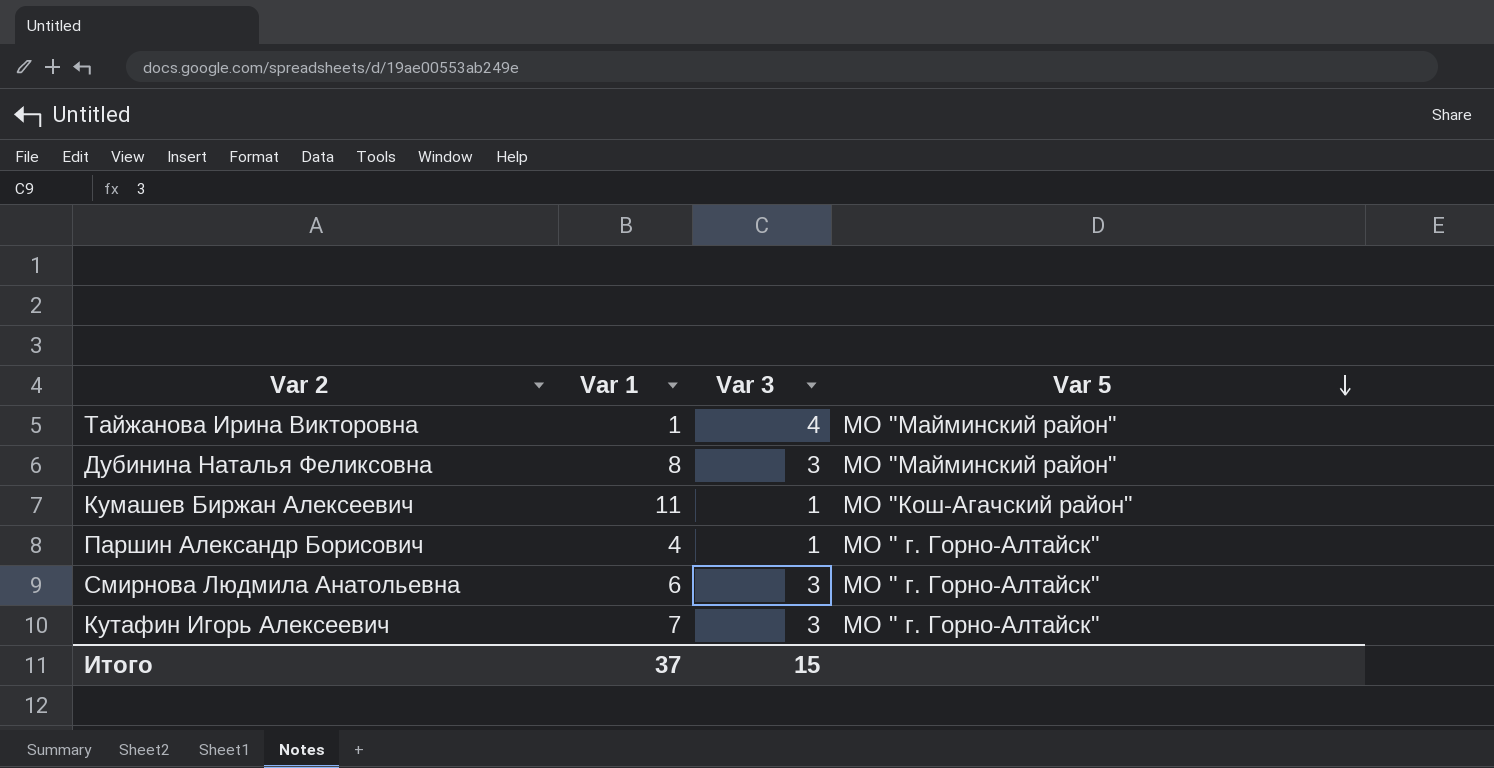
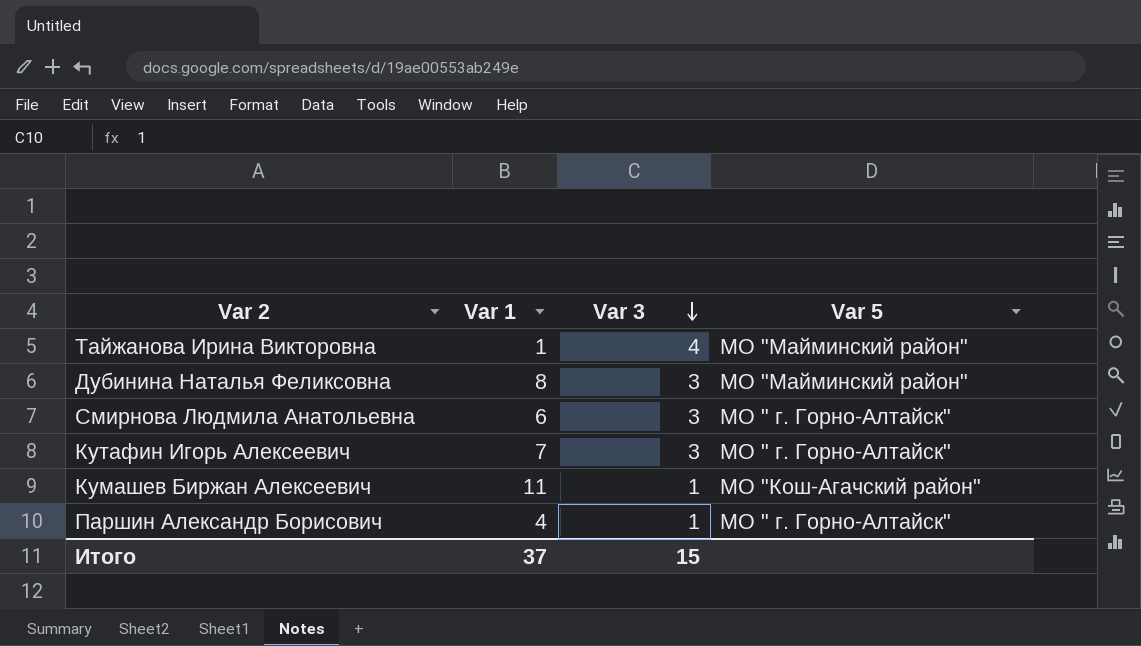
row order: Var 5 descending -> Var 3 descending

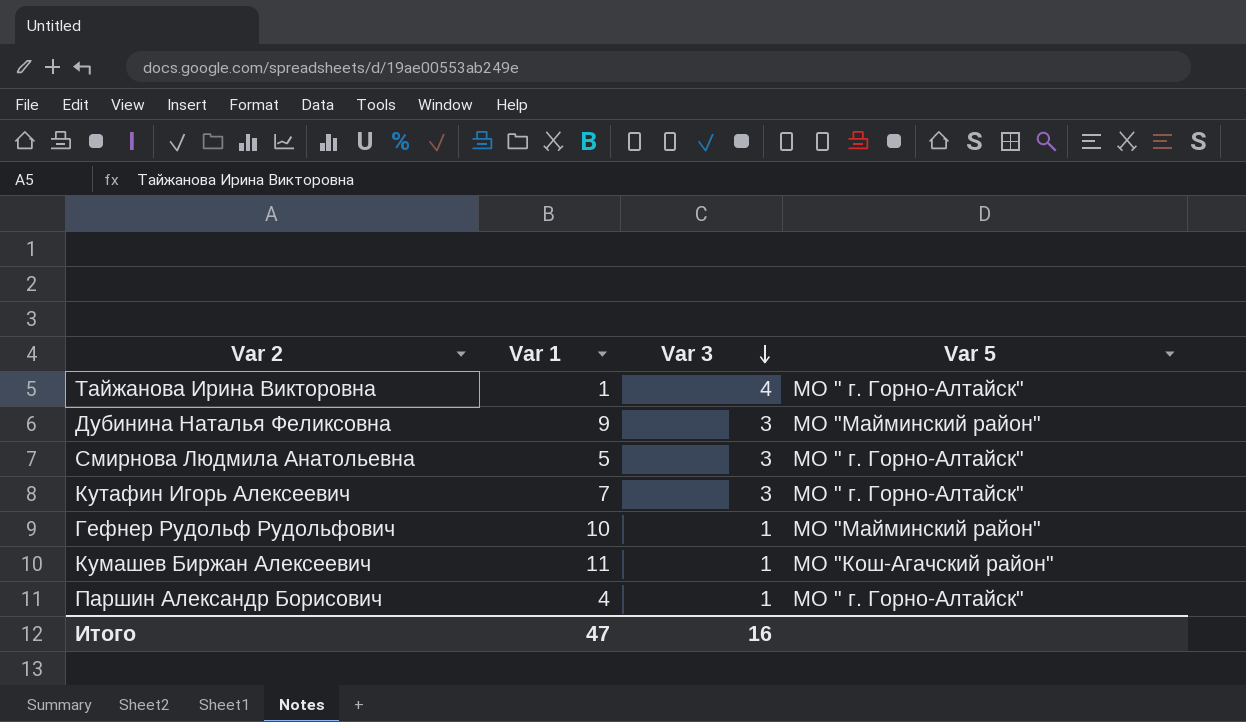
Тайжанова Ирина Викторовна | Var 5: МО "Майминский район" -> МО " г. Горно-Алтайск"
Дубинина Наталья Феликсовна | Var 1: 8 -> 9
Смирнова Людмила Анатольевна | Var 1: 6 -> 5
row Гефнер Рудольф Рудольфович: none -> 10 | 1 | МО "Майминский район"
Итого | Var 1: 37 -> 47
Итого | Var 3: 15 -> 16

